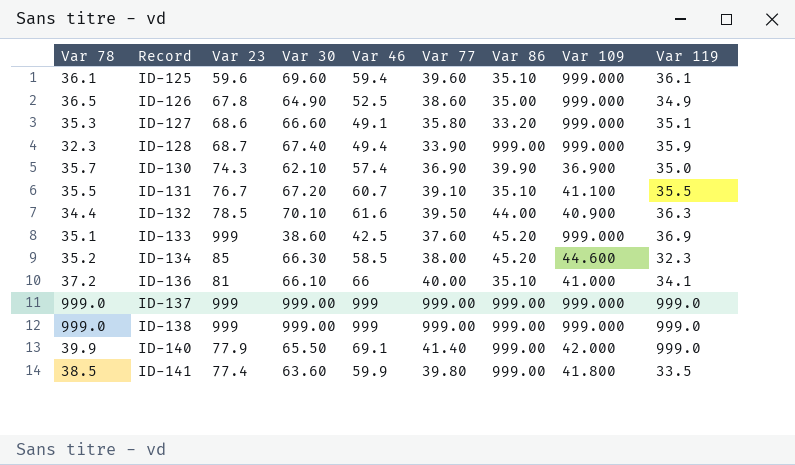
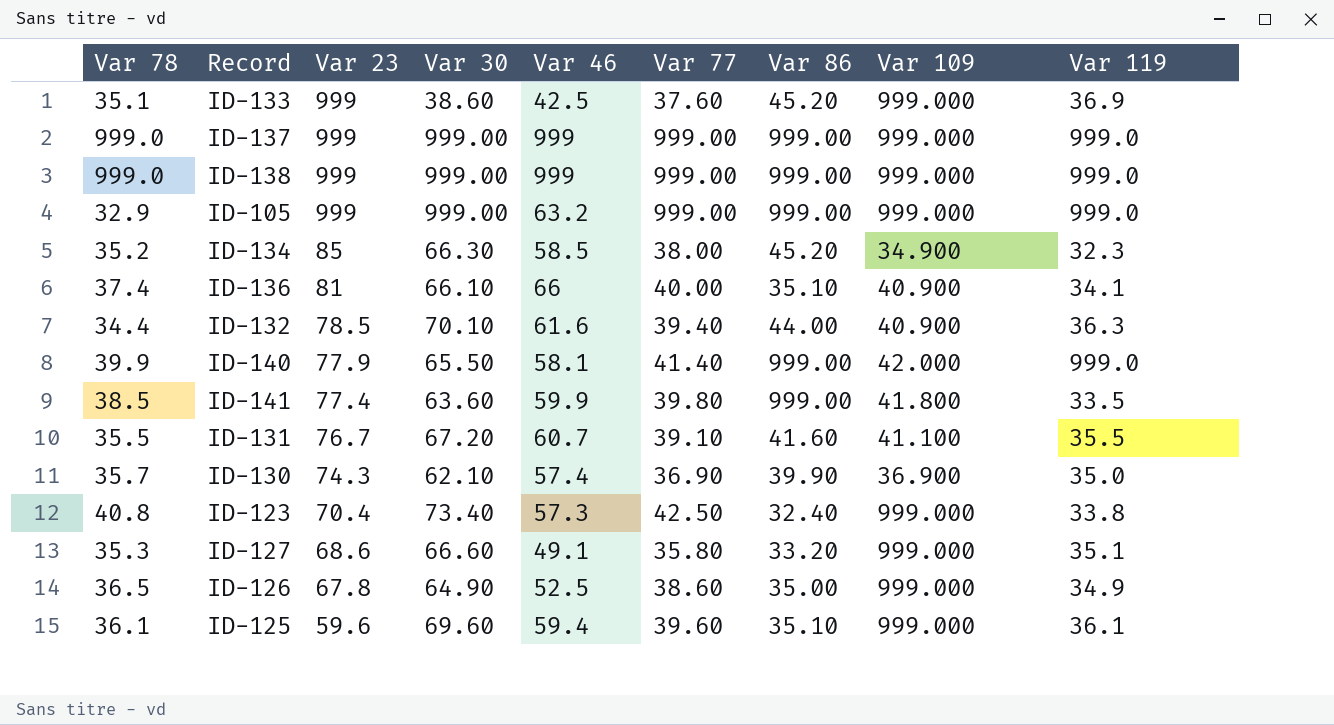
row order: Record ascending -> Var 23 descending
row ID-128: 32.3 | 68.7 | 67.40 | 49.4 | 33.90 | 999.00 | 999.000 | 35.9 -> none
row ID-105: none -> 32.9 | 999 | 999.00 | 63.2 | 999.00 | 999.00 | 999.000 | 999.0
ID-134 | Var 109: 44.600 -> 34.900
ID-136 | Var 78: 37.2 -> 37.4
ID-136 | Var 109: 41.000 -> 40.900
ID-132 | Var 77: 39.50 -> 39.40
ID-140 | Var 46: 69.1 -> 58.1
ID-131 | Var 86: 35.10 -> 41.60
row ID-123: none -> 40.8 | 70.4 | 73.40 | 57.3 | 42.50 | 32.40 | 999.000 | 33.8

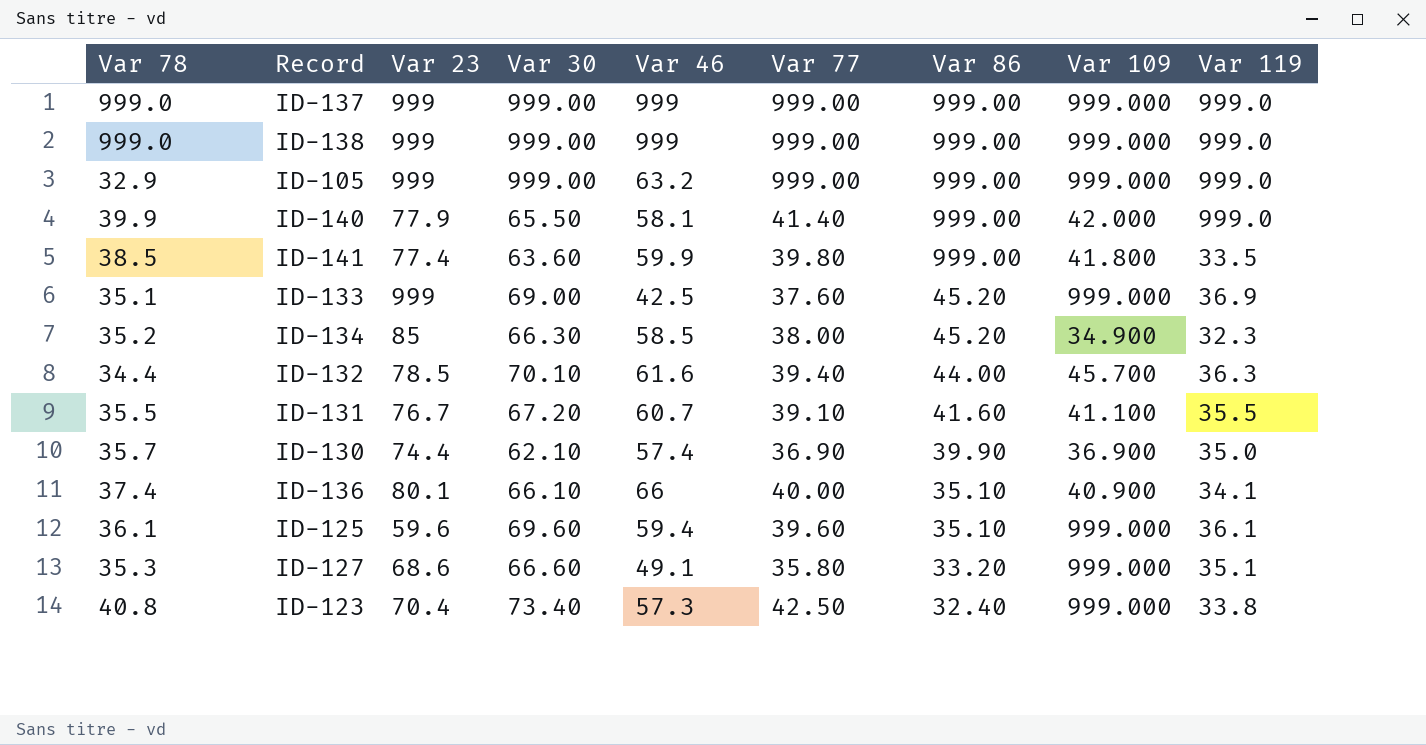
row order: Var 23 descending -> Var 86 descending
row ID-126: 36.5 | 67.8 | 64.90 | 52.5 | 38.60 | 35.00 | 999.000 | 34.9 -> none
ID-133 | Var 30: 38.60 -> 69.00
ID-132 | Var 109: 40.900 -> 45.700
ID-130 | Var 23: 74.3 -> 74.4
ID-136 | Var 23: 81 -> 80.1

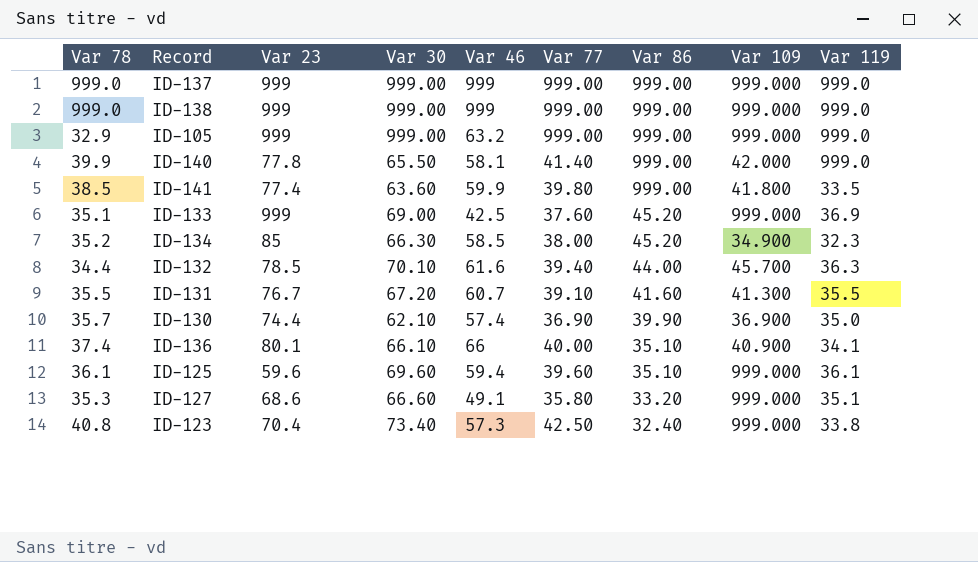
ID-140 | Var 23: 77.9 -> 77.8
ID-131 | Var 109: 41.100 -> 41.300

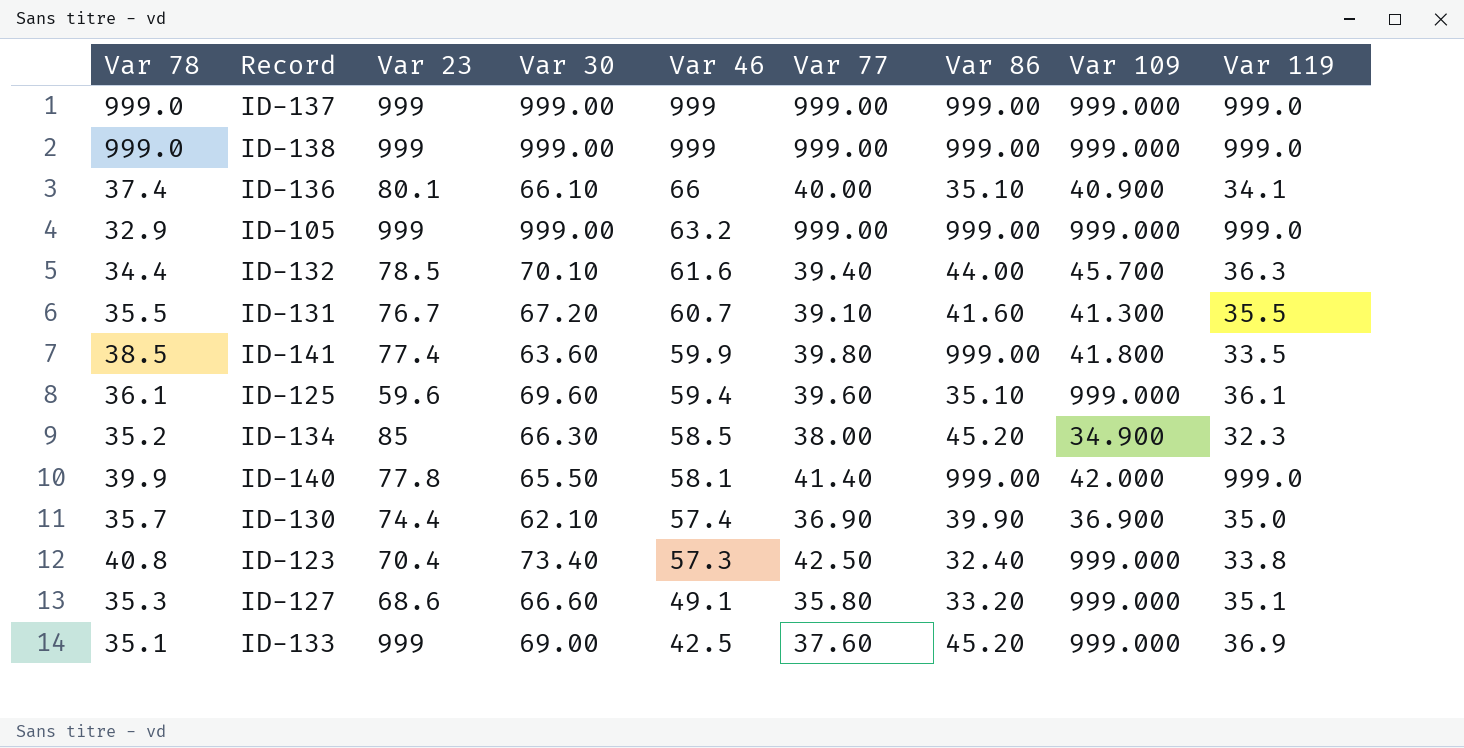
row order: Var 86 descending -> Var 46 descending

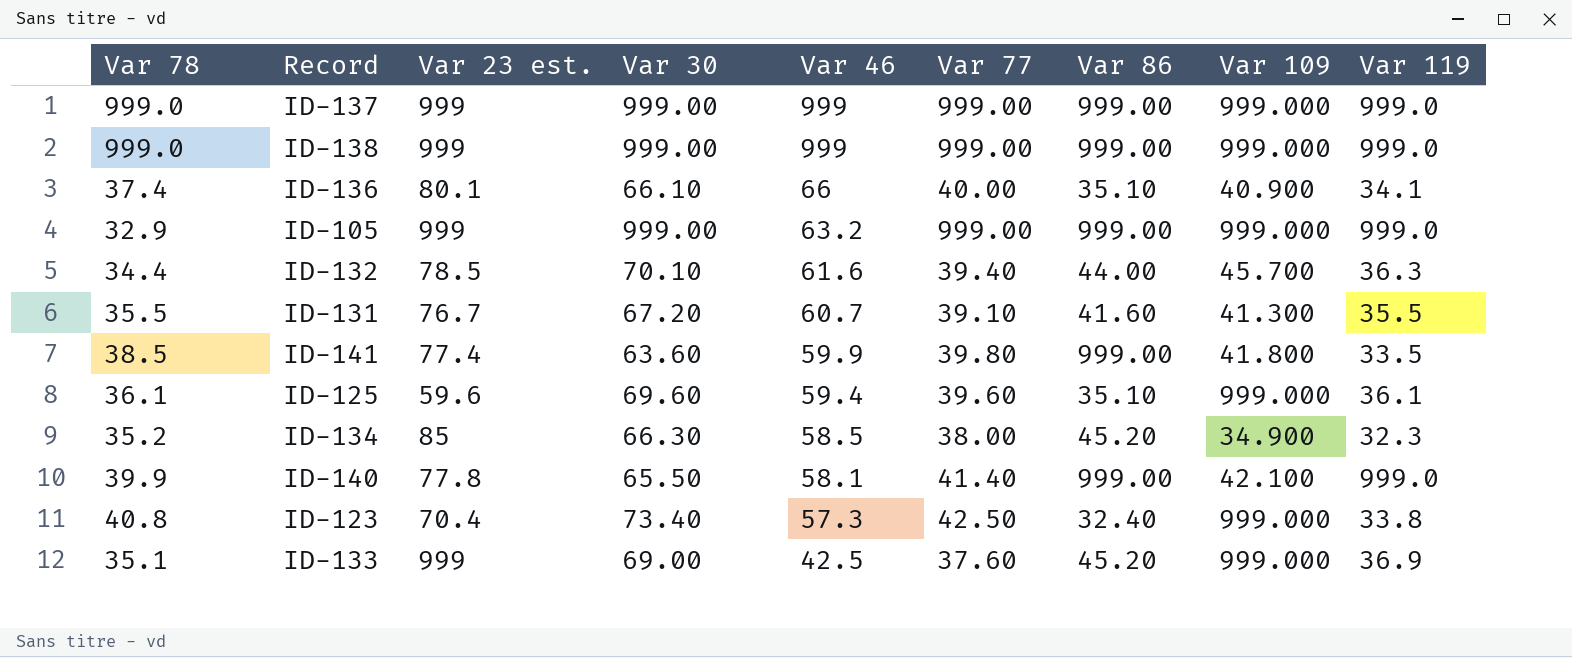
column name: Var 23 -> Var 23 est.
row ID-130: 35.7 | 74.4 | 62.10 | 57.4 | 36.90 | 39.90 | 36.900 | 35.0 -> none
row ID-127: 35.3 | 68.6 | 66.60 | 49.1 | 35.80 | 33.20 | 999.000 | 35.1 -> none
ID-140 | Var 109: 42.000 -> 42.100

